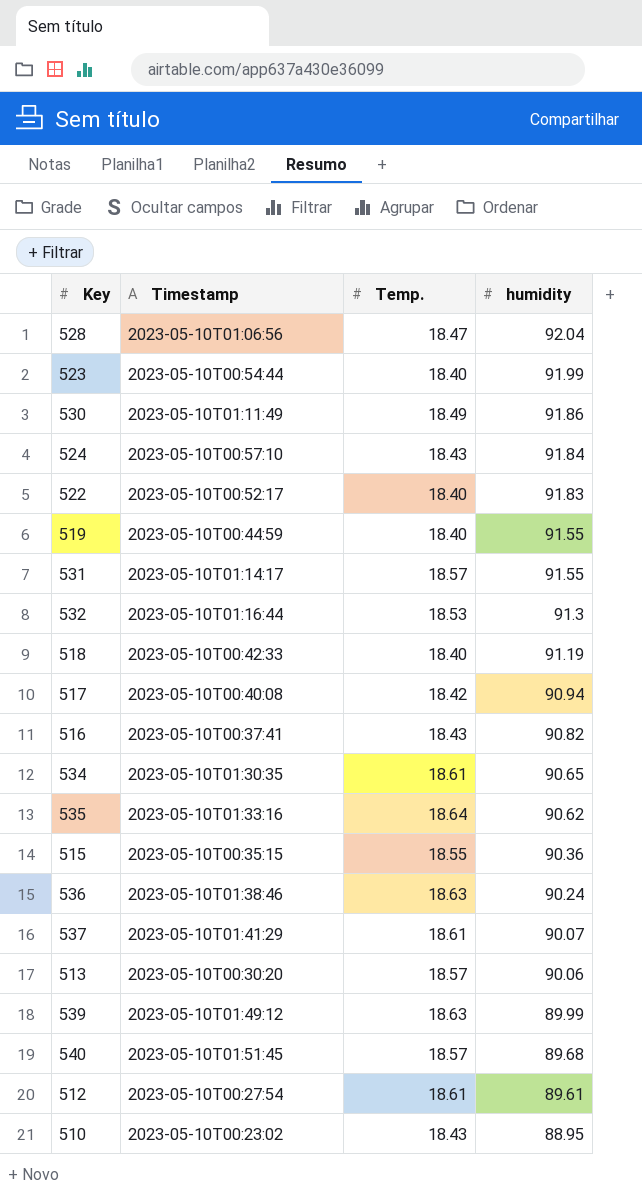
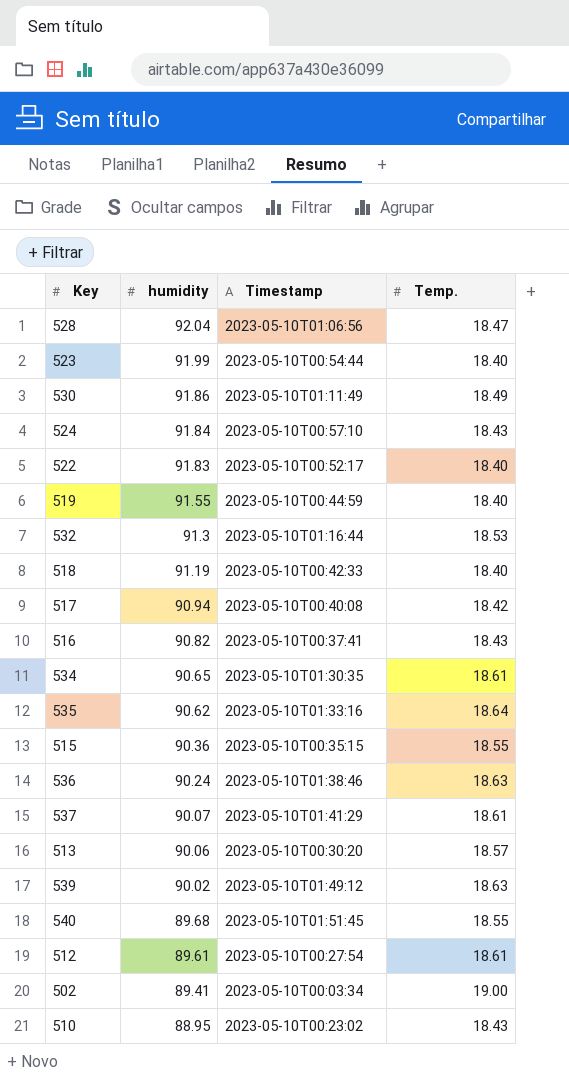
column humidity | position: 4 -> 2
row 531: 2023-05-10T01:14:17 | 18.57 | 91.55 -> none
539 | humidity: 89.99 -> 90.02
540 | Temp.: 18.57 -> 18.55
row 502: none -> 89.41 | 2023-05-10T00:03:34 | 19.00

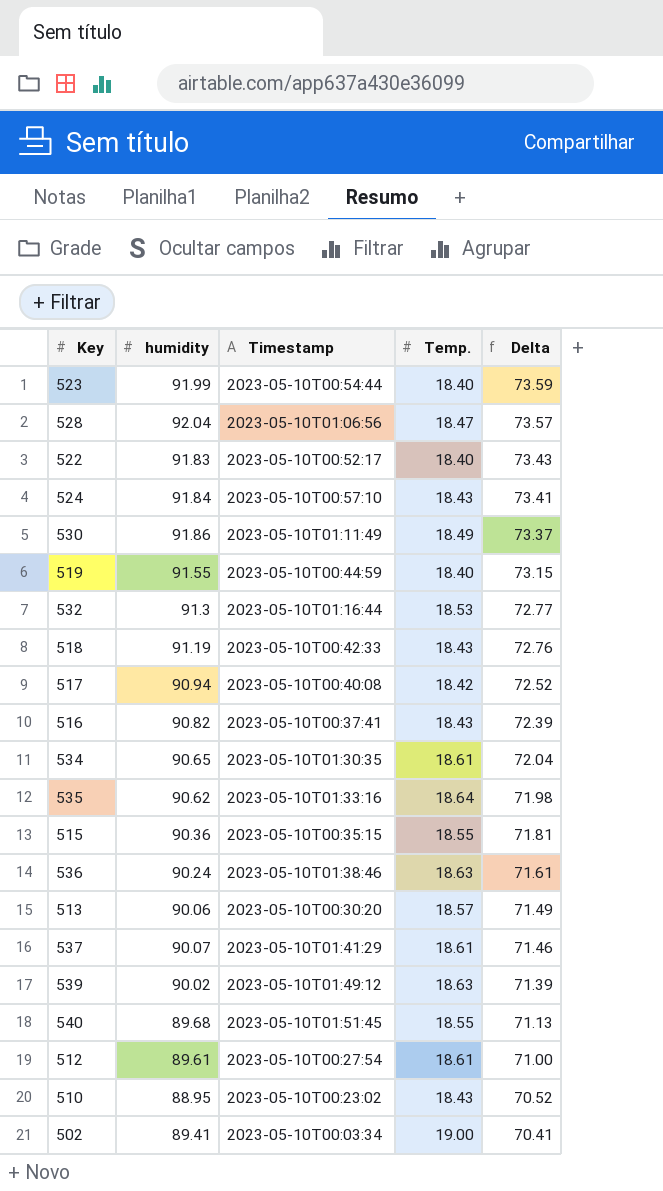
row order: humidity descending -> Delta descending
column Delta | formula: none -> [humidity] - [Temp.]
518 | Temp.: 18.40 -> 18.43

